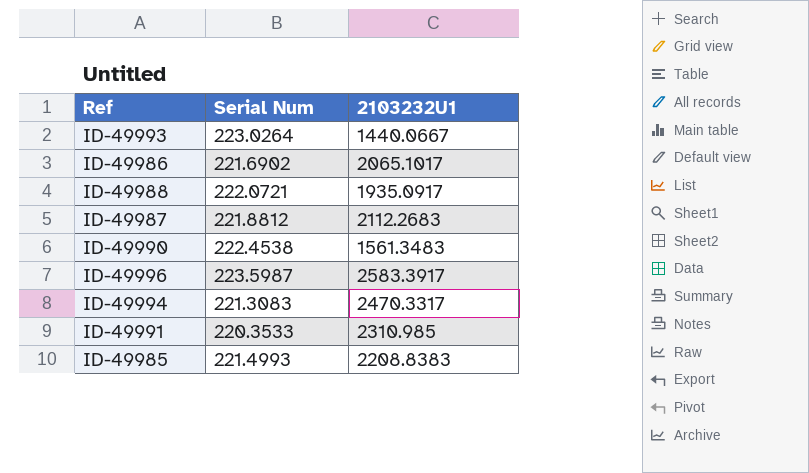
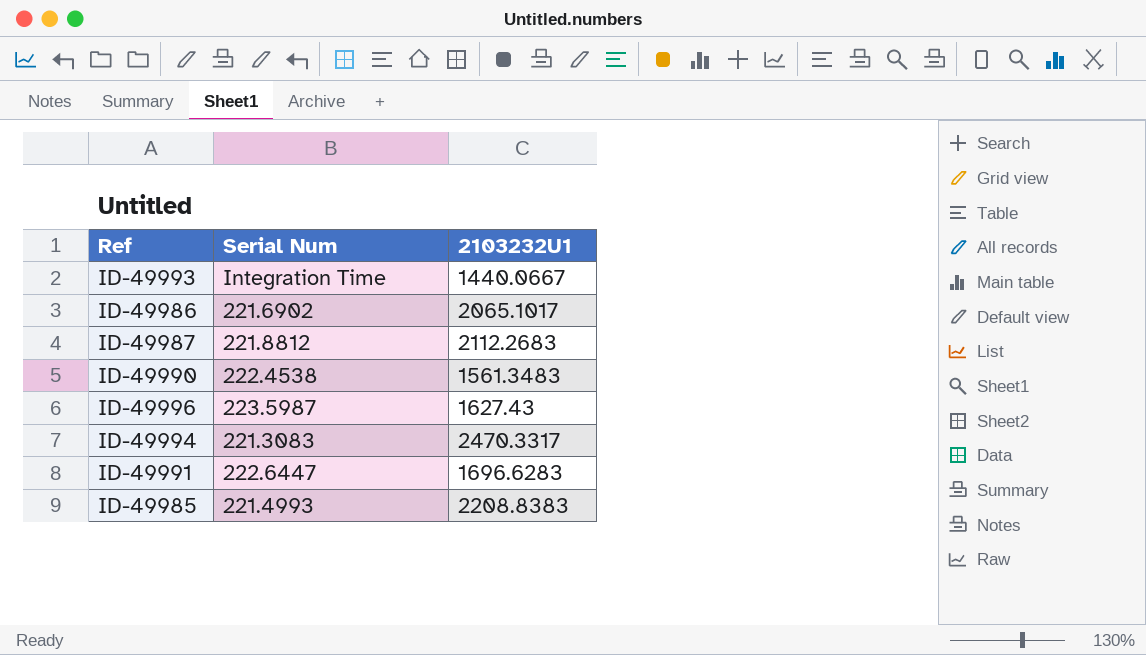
row ID-49988: 222.0721 | 1935.0917 -> none
ID-49993 | Serial Num: 223.0264 -> Integration Time
ID-49996 | 2103232U1: 2583.3917 -> 1627.43
ID-49991 | Serial Num: 220.3533 -> 222.6447
ID-49991 | 2103232U1: 2310.985 -> 1696.6283

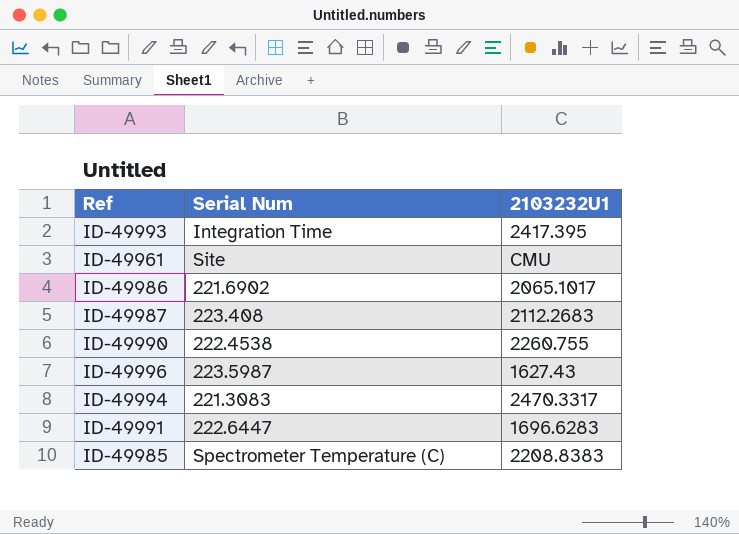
ID-49993 | 2103232U1: 1440.0667 -> 2417.395
row ID-49961: none -> Site | CMU
ID-49987 | Serial Num: 221.8812 -> 223.408
ID-49990 | 2103232U1: 1561.3483 -> 2260.755
ID-49985 | Serial Num: 221.4993 -> Spectrometer Temperature (C)

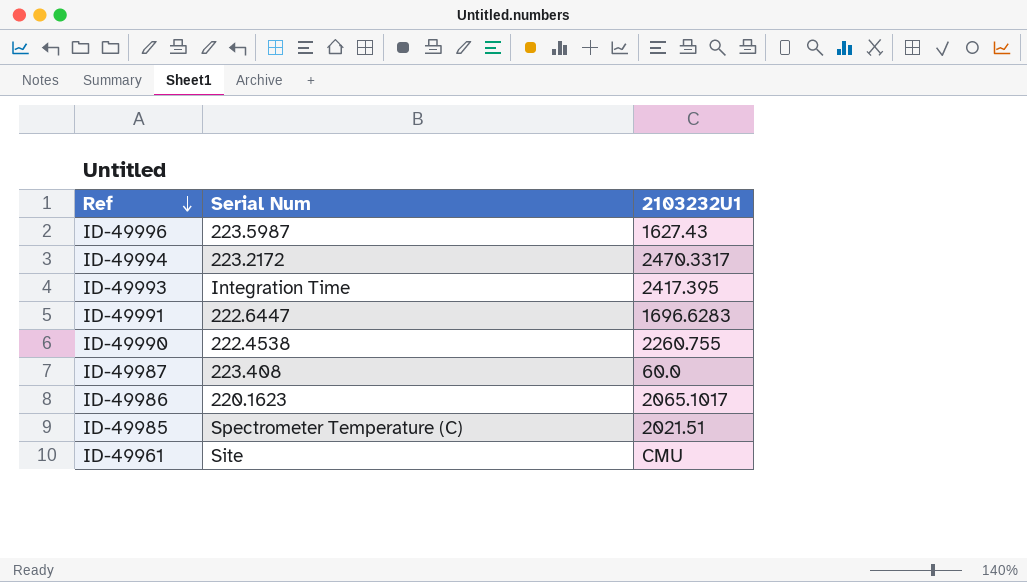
row order: none -> Ref descending
ID-49994 | Serial Num: 221.3083 -> 223.2172
ID-49987 | 2103232U1: 2112.2683 -> 60.0
ID-49986 | Serial Num: 221.6902 -> 220.1623
ID-49985 | 2103232U1: 2208.8383 -> 2021.51

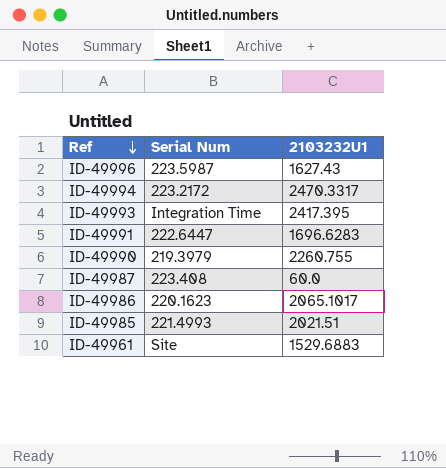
ID-49990 | Serial Num: 222.4538 -> 219.3979
ID-49985 | Serial Num: Spectrometer Temperature (C) -> 221.4993
ID-49961 | 2103232U1: CMU -> 1529.6883

